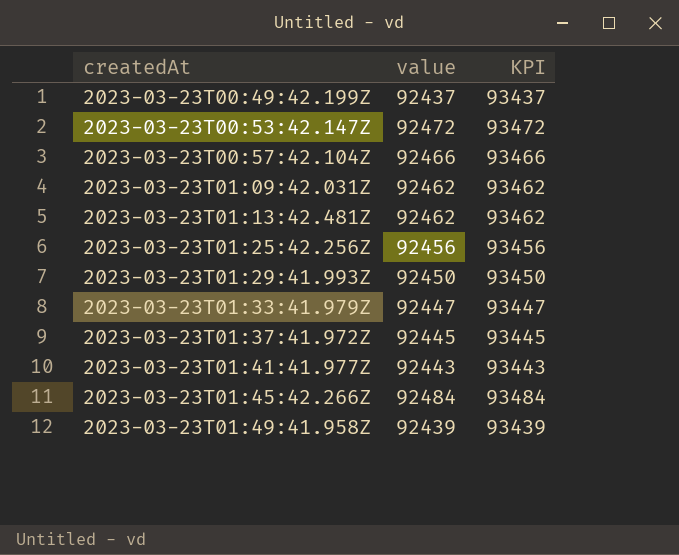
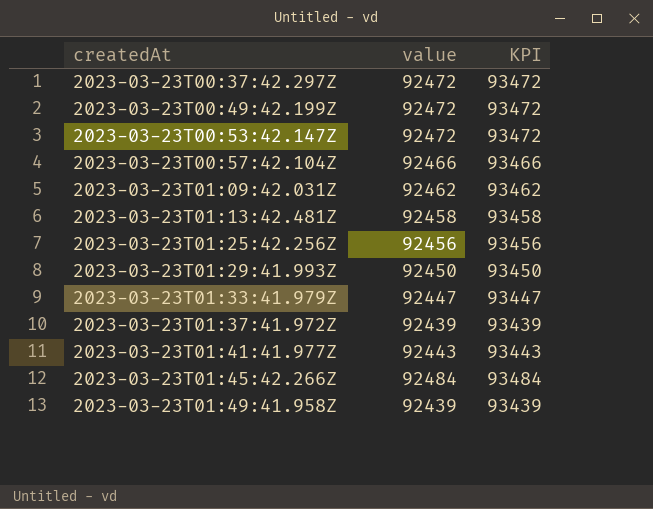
row 2023-03-23T00:37:42.297Z: none -> 92472 | 93472
2023-03-23T00:49:42.199Z | value: 92437 -> 92472
2023-03-23T00:49:42.199Z | KPI: 93437 -> 93472
2023-03-23T01:13:42.481Z | value: 92462 -> 92458
2023-03-23T01:13:42.481Z | KPI: 93462 -> 93458
2023-03-23T01:37:41.972Z | value: 92445 -> 92439
2023-03-23T01:37:41.972Z | KPI: 93445 -> 93439

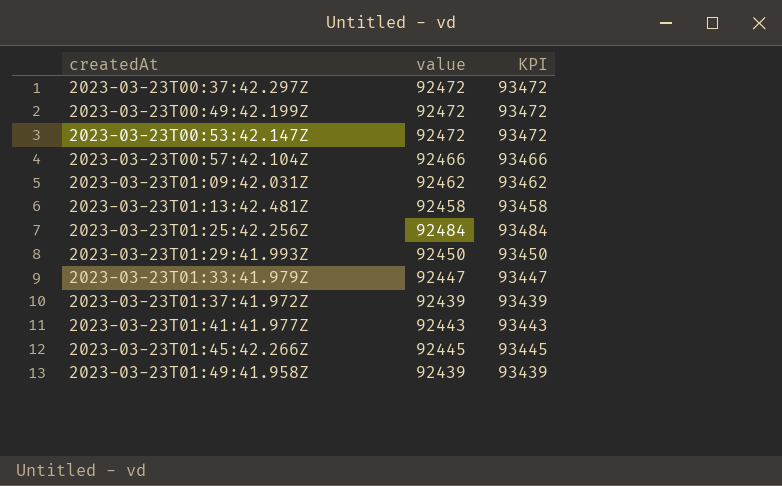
2023-03-23T01:25:42.256Z | value: 92456 -> 92484
2023-03-23T01:25:42.256Z | KPI: 93456 -> 93484
2023-03-23T01:45:42.266Z | value: 92484 -> 92445
2023-03-23T01:45:42.266Z | KPI: 93484 -> 93445

